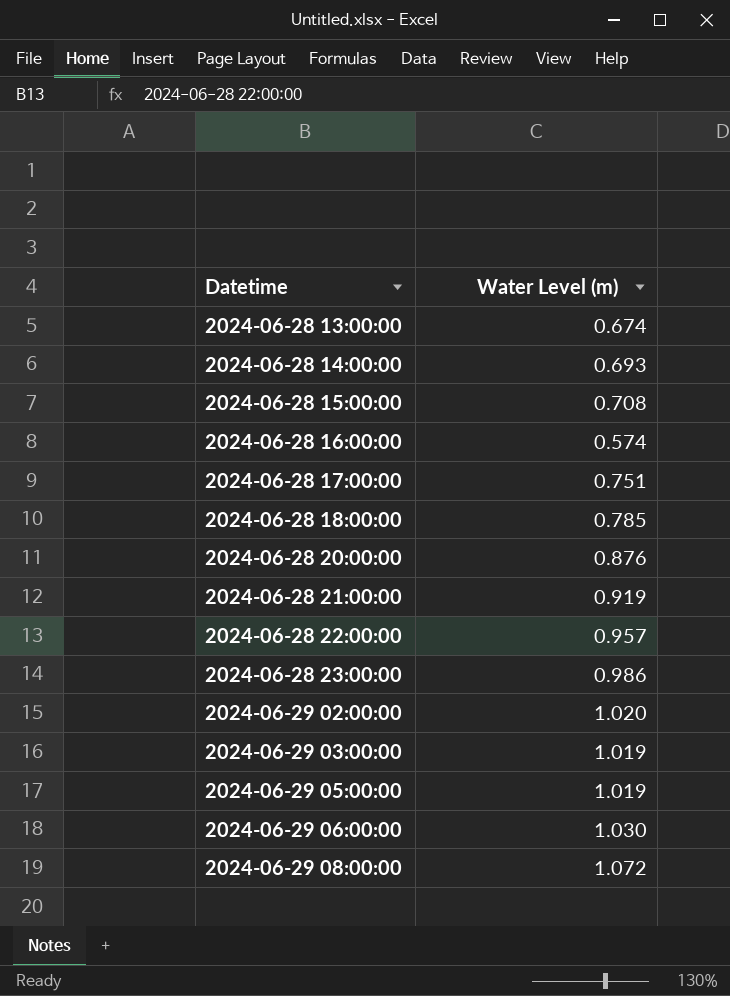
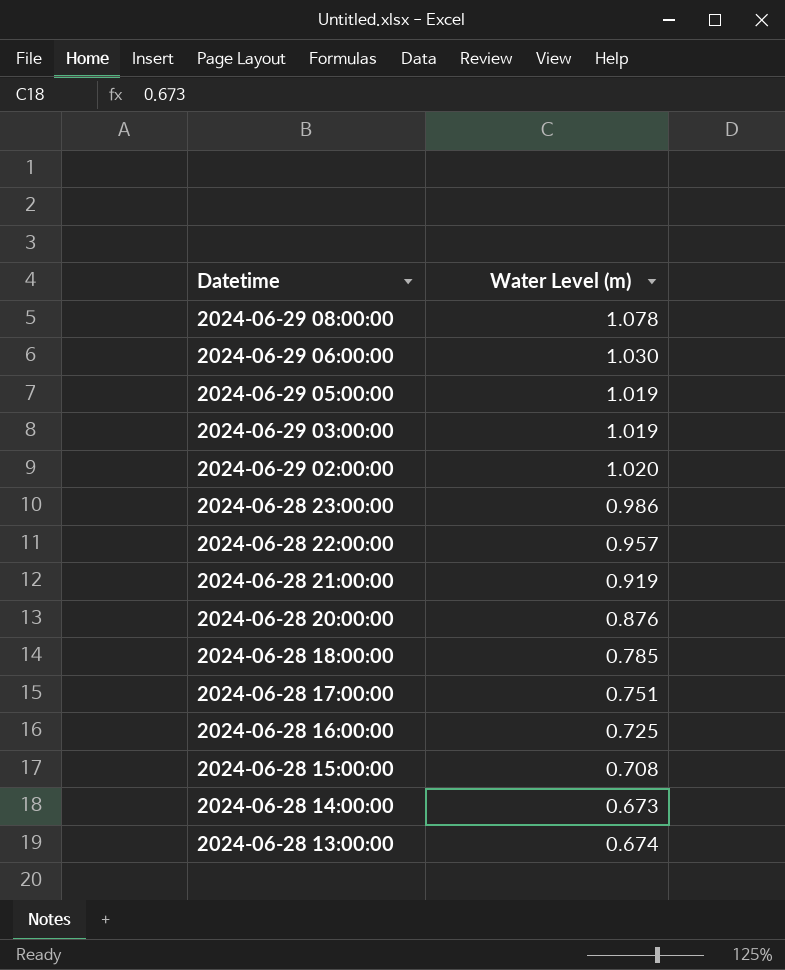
row order: Datetime ascending -> Datetime descending
2024-06-29 08:00:00 | Water Level (m): 1.072 -> 1.078
2024-06-28 16:00:00 | Water Level (m): 0.574 -> 0.725
2024-06-28 14:00:00 | Water Level (m): 0.693 -> 0.673

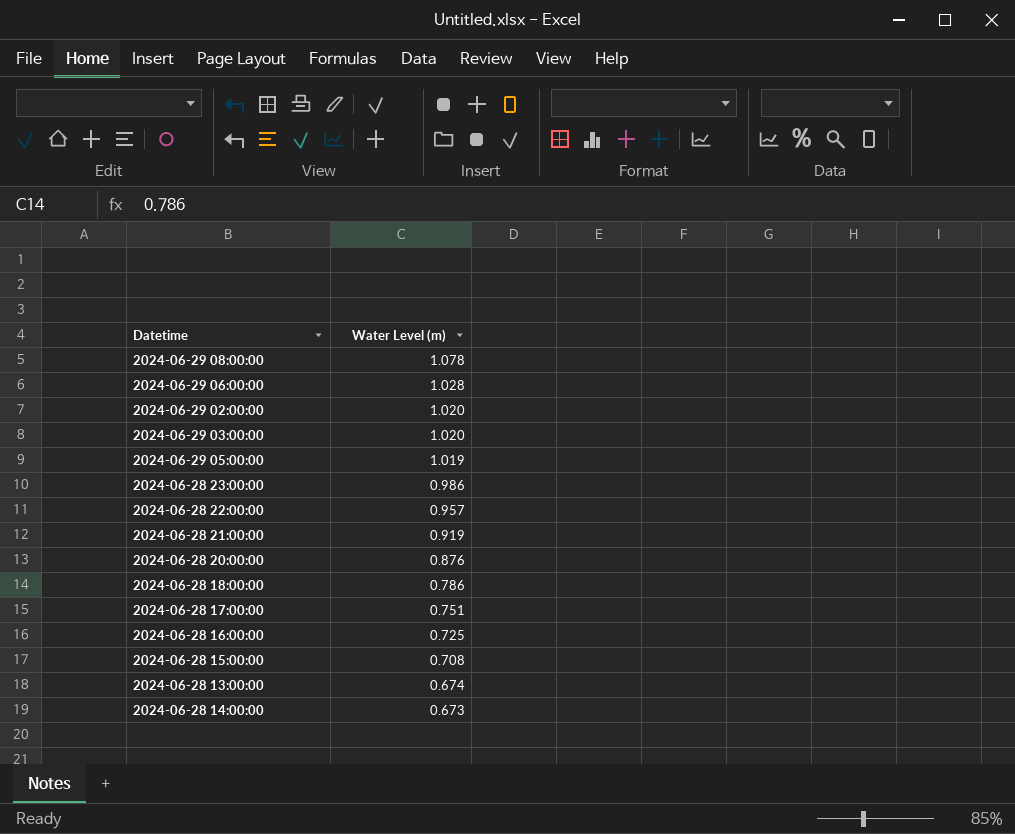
row order: Datetime descending -> Water Level (m) descending
2024-06-29 06:00:00 | Water Level (m): 1.030 -> 1.028
2024-06-29 03:00:00 | Water Level (m): 1.019 -> 1.020
2024-06-28 18:00:00 | Water Level (m): 0.785 -> 0.786

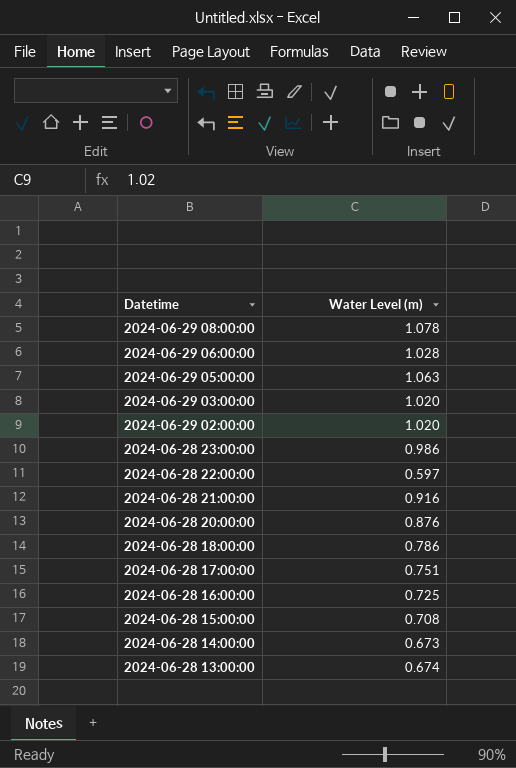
row order: Water Level (m) descending -> Datetime descending
2024-06-29 05:00:00 | Water Level (m): 1.019 -> 1.063
2024-06-28 22:00:00 | Water Level (m): 0.957 -> 0.597
2024-06-28 21:00:00 | Water Level (m): 0.919 -> 0.916

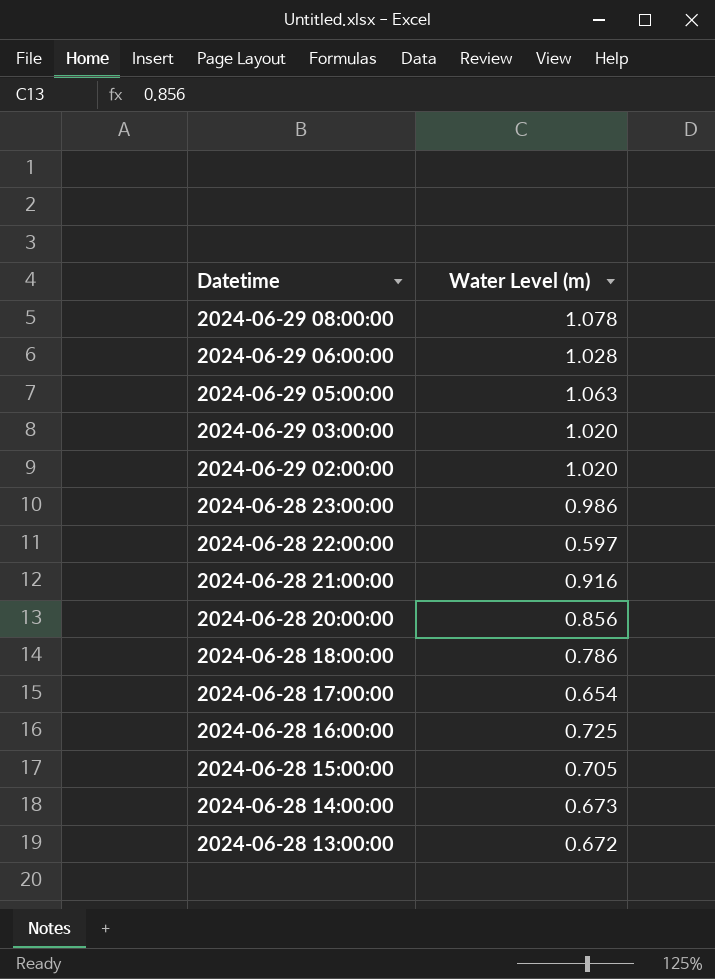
2024-06-28 20:00:00 | Water Level (m): 0.876 -> 0.856
2024-06-28 17:00:00 | Water Level (m): 0.751 -> 0.654
2024-06-28 15:00:00 | Water Level (m): 0.708 -> 0.705
2024-06-28 13:00:00 | Water Level (m): 0.674 -> 0.672

